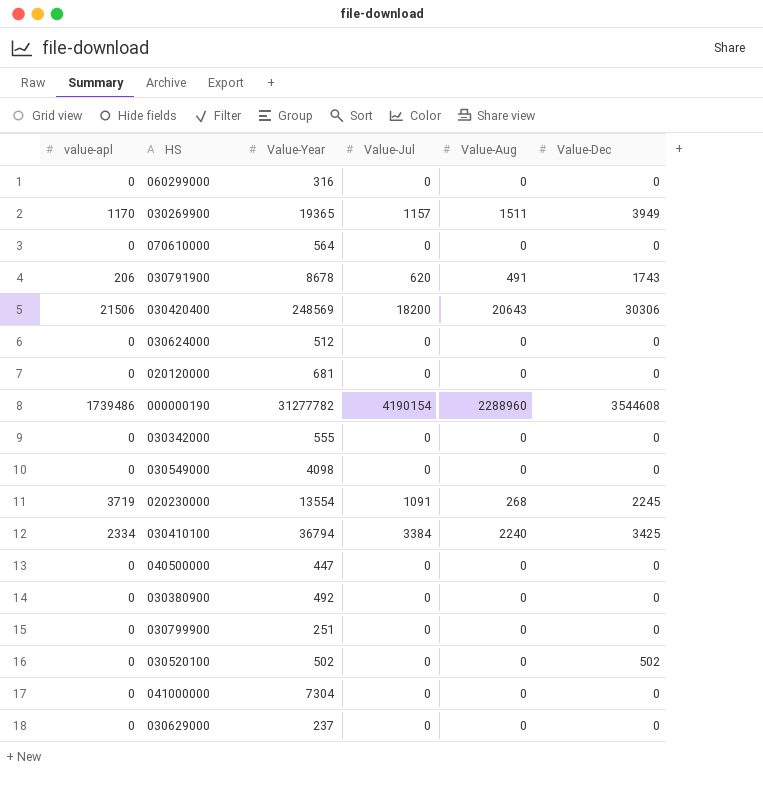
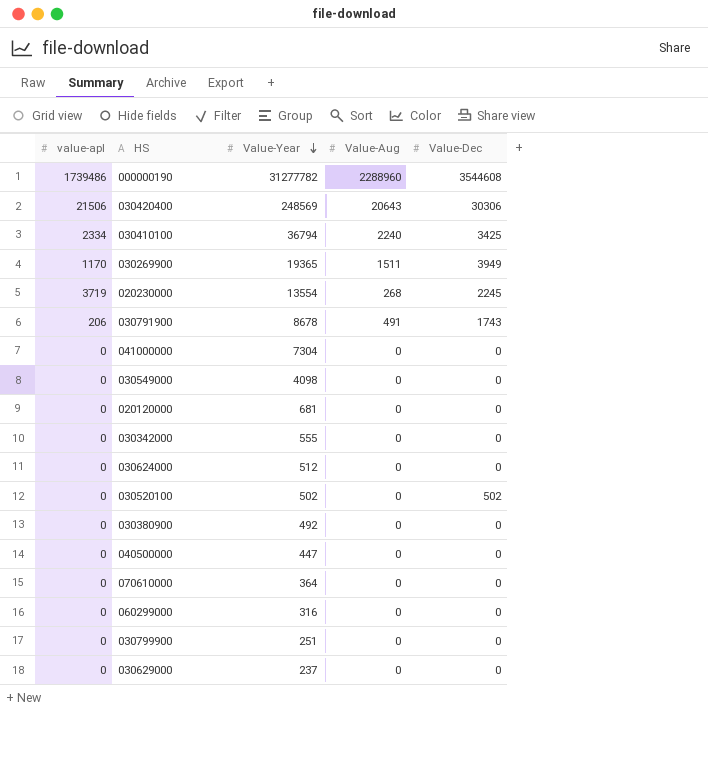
row order: none -> Value-Year descending
column Value-Jul | position: 4 -> none
070610000 | Value-Year: 564 -> 364

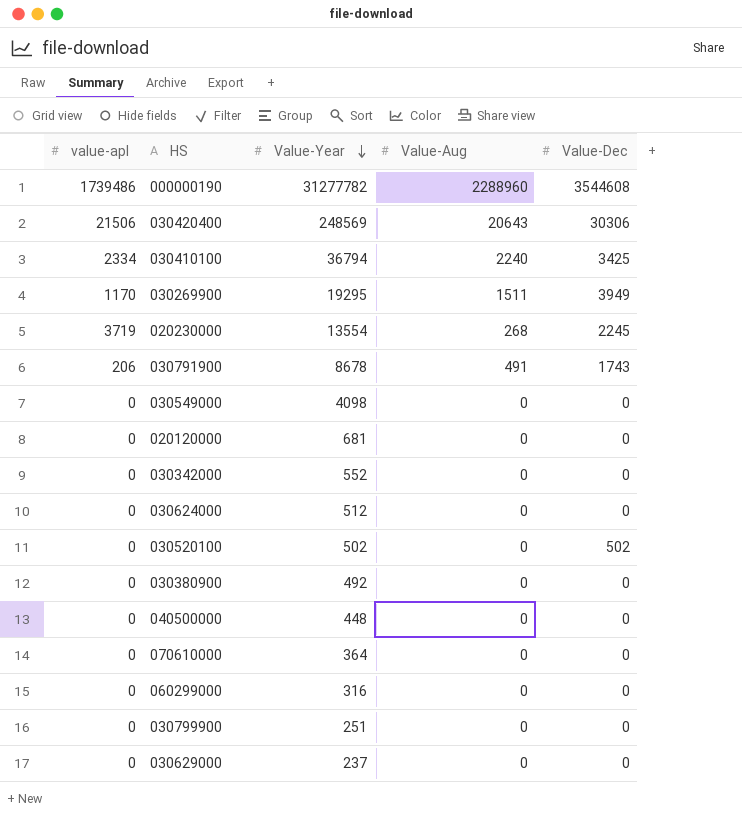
row 041000000: 0 | 7304 | 0 | 0 -> none
030269900 | Value-Year: 19365 -> 19295
030342000 | Value-Year: 555 -> 552
040500000 | Value-Year: 447 -> 448

